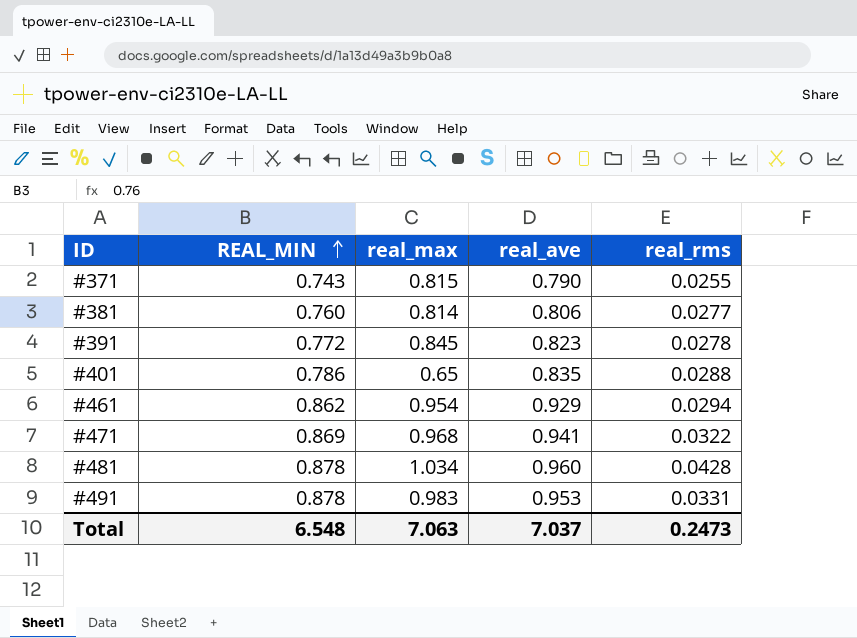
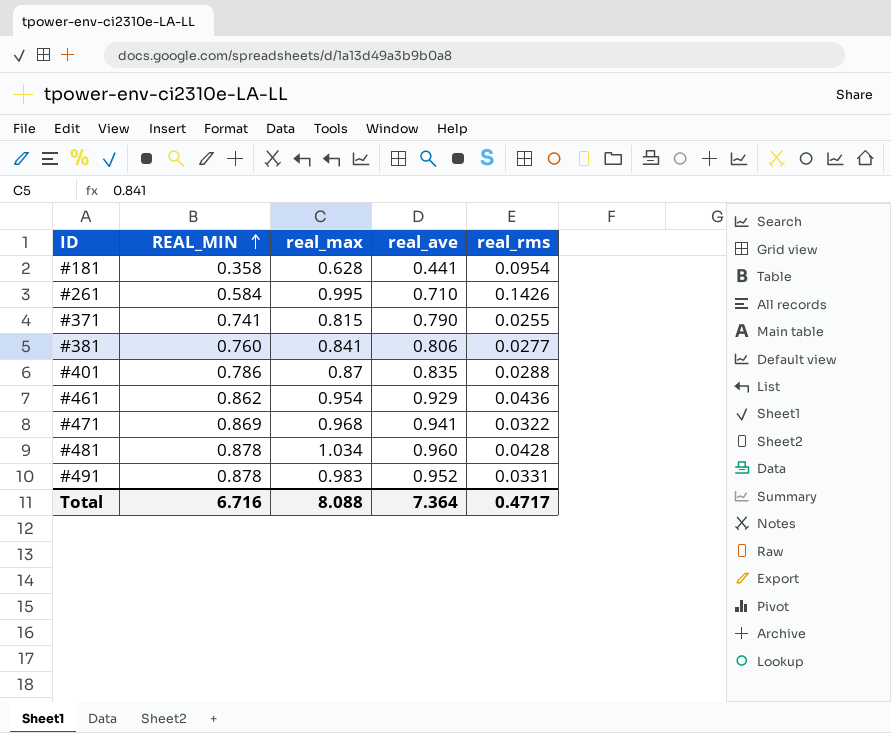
row #391: 0.772 | 0.845 | 0.823 | 0.0278 -> none
row #181: none -> 0.358 | 0.628 | 0.441 | 0.0954
row #261: none -> 0.584 | 0.995 | 0.710 | 0.1426
#371 | REAL_MIN: 0.743 -> 0.741
#381 | real_max: 0.814 -> 0.841
#401 | real_max: 0.65 -> 0.87
#461 | real_rms: 0.0294 -> 0.0436
#491 | real_ave: 0.953 -> 0.952
Total | REAL_MIN: 6.548 -> 6.716
Total | real_max: 7.063 -> 8.088
Total | real_ave: 7.037 -> 7.364
Total | real_rms: 0.2473 -> 0.4717

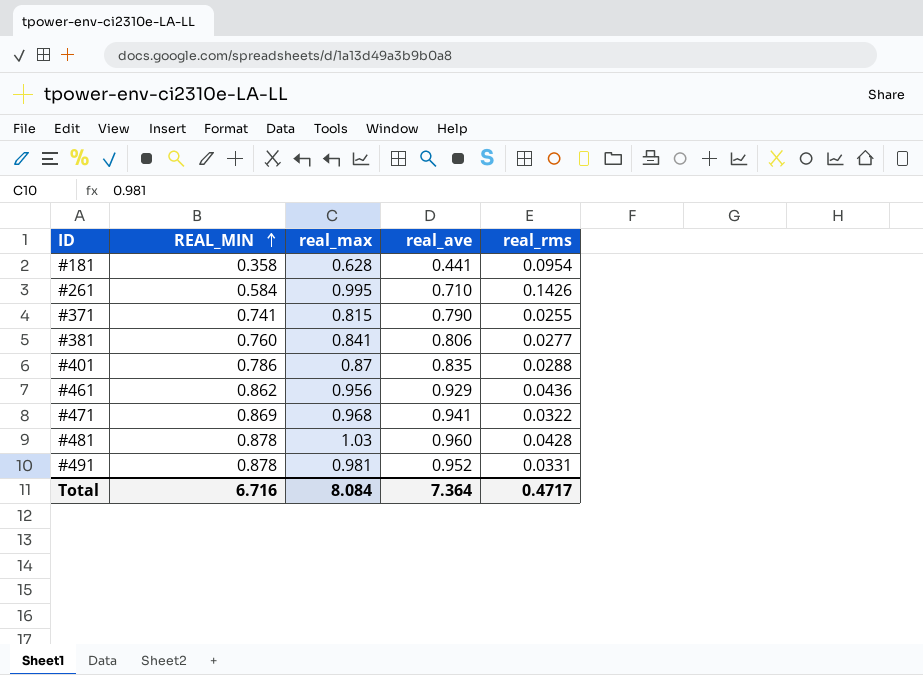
#461 | real_max: 0.954 -> 0.956
#481 | real_max: 1.034 -> 1.03
#491 | real_max: 0.983 -> 0.981
Total | real_max: 8.088 -> 8.084

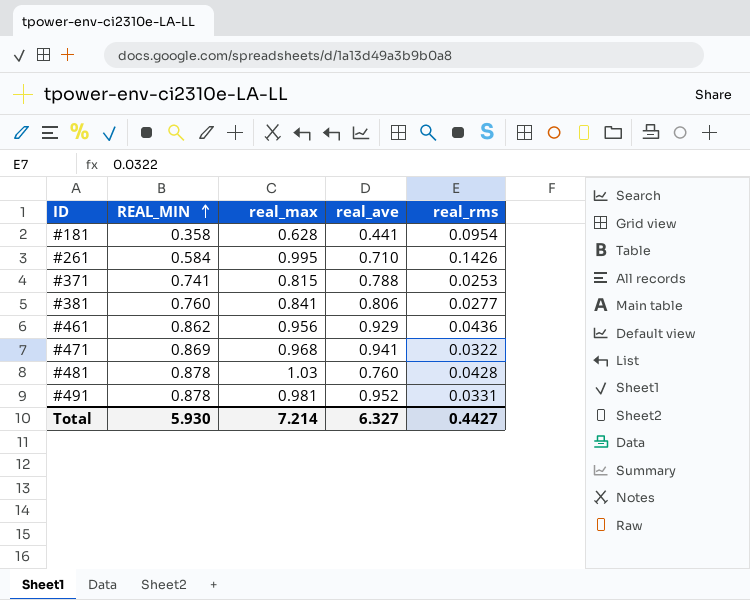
row #401: 0.786 | 0.87 | 0.835 | 0.0288 -> none
#371 | real_ave: 0.790 -> 0.788
#371 | real_rms: 0.0255 -> 0.0253
#481 | real_ave: 0.960 -> 0.760
Total | REAL_MIN: 6.716 -> 5.930
Total | real_max: 8.084 -> 7.214
Total | real_ave: 7.364 -> 6.327
Total | real_rms: 0.4717 -> 0.4427

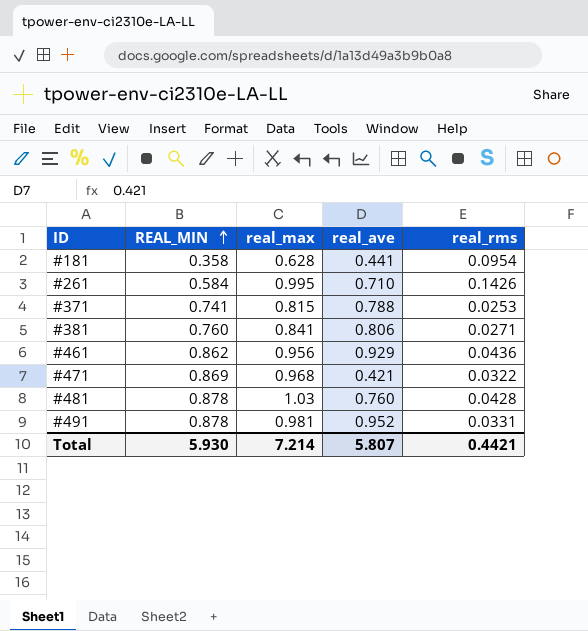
#381 | real_rms: 0.0277 -> 0.0271
#471 | real_ave: 0.941 -> 0.421
Total | real_ave: 6.327 -> 5.807
Total | real_rms: 0.4427 -> 0.4421

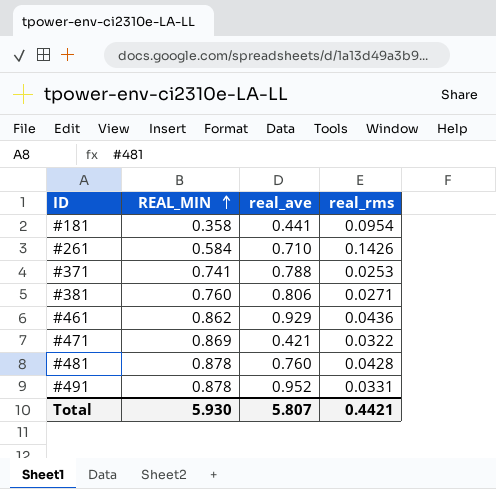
column real_max | position: 3 -> none

